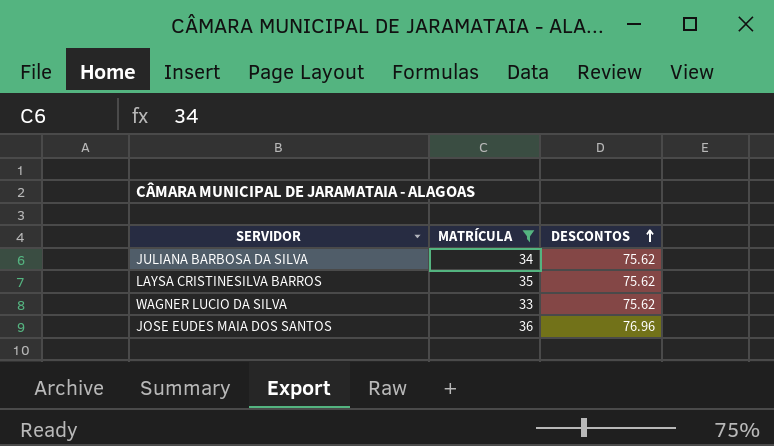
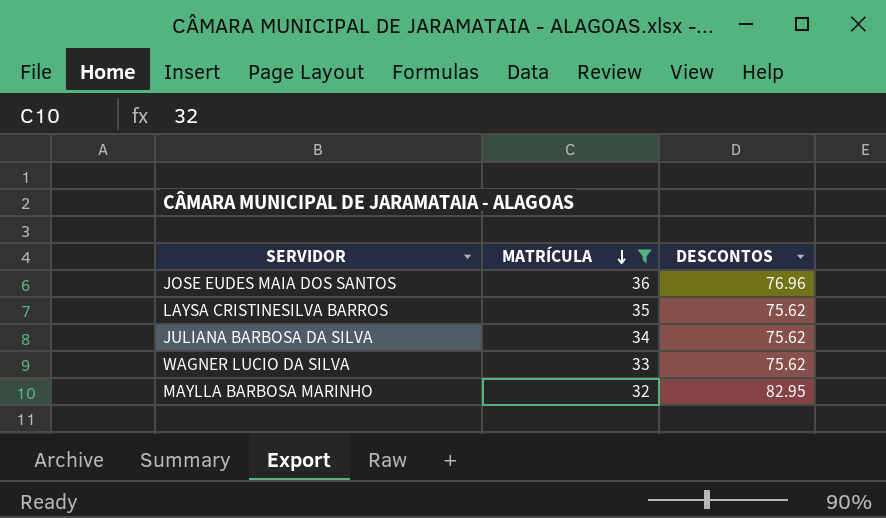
row order: DESCONTOS ascending -> MATRÍCULA descending
row MAYLLA BARBOSA MARINHO: none -> 32 | 82.95

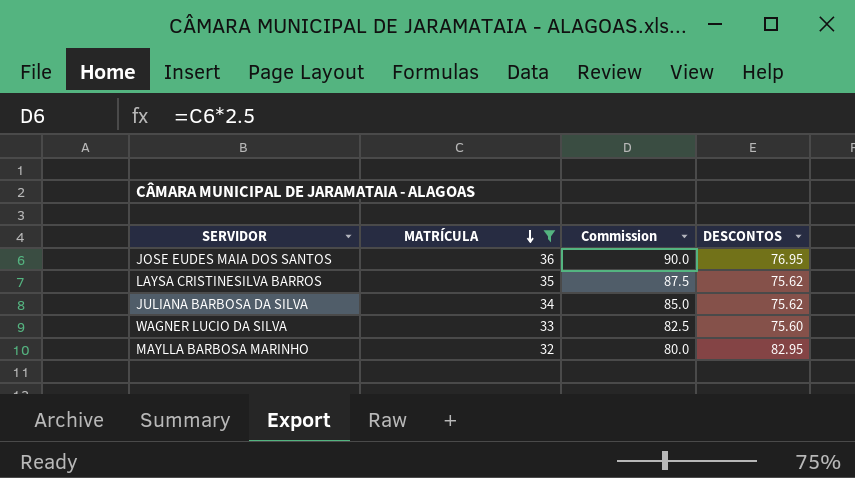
column Commission | formula: none -> [MATRÍCULA] * 2.5
JOSE EUDES MAIA DOS SANTOS | DESCONTOS: 76.96 -> 76.95
WAGNER LUCIO DA SILVA | DESCONTOS: 75.62 -> 75.60

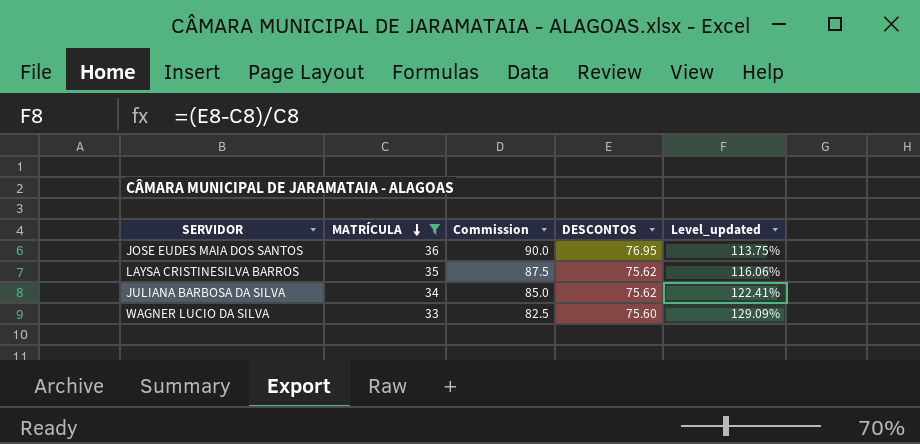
column Level_updated | formula: none -> ([DESCONTOS] - [MATRÍCULA]) / [MATRÍCULA]
row MAYLLA BARBOSA MARINHO: 32 | 80.0 | 82.95 -> none

